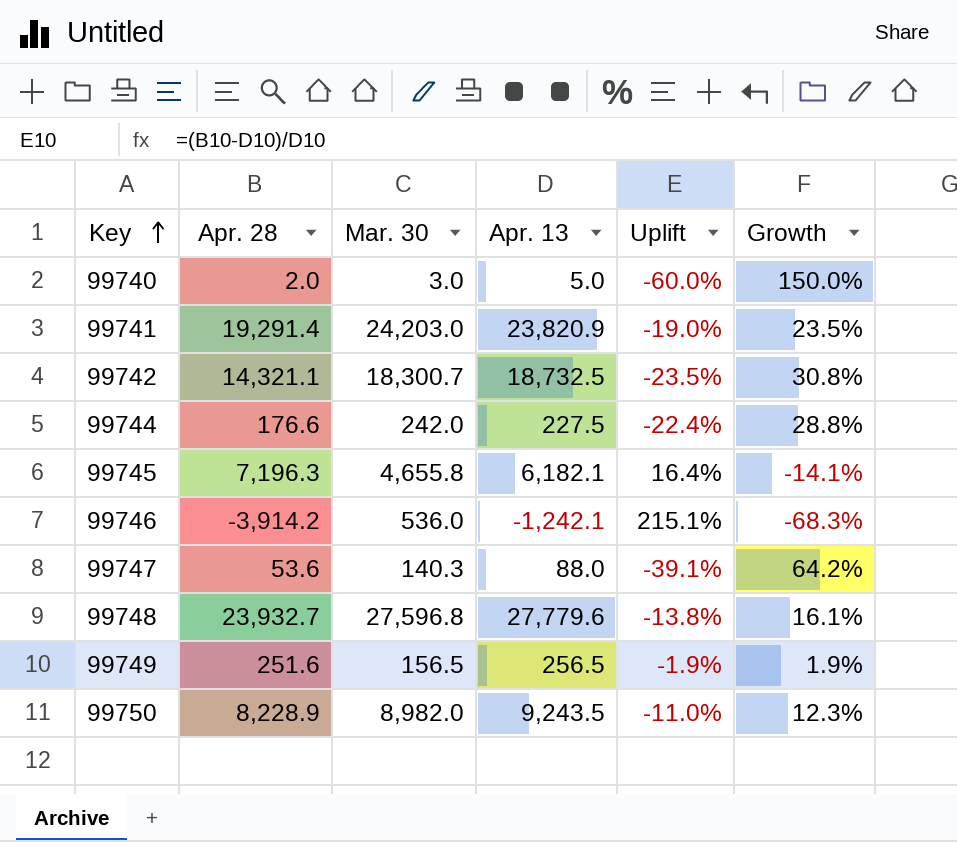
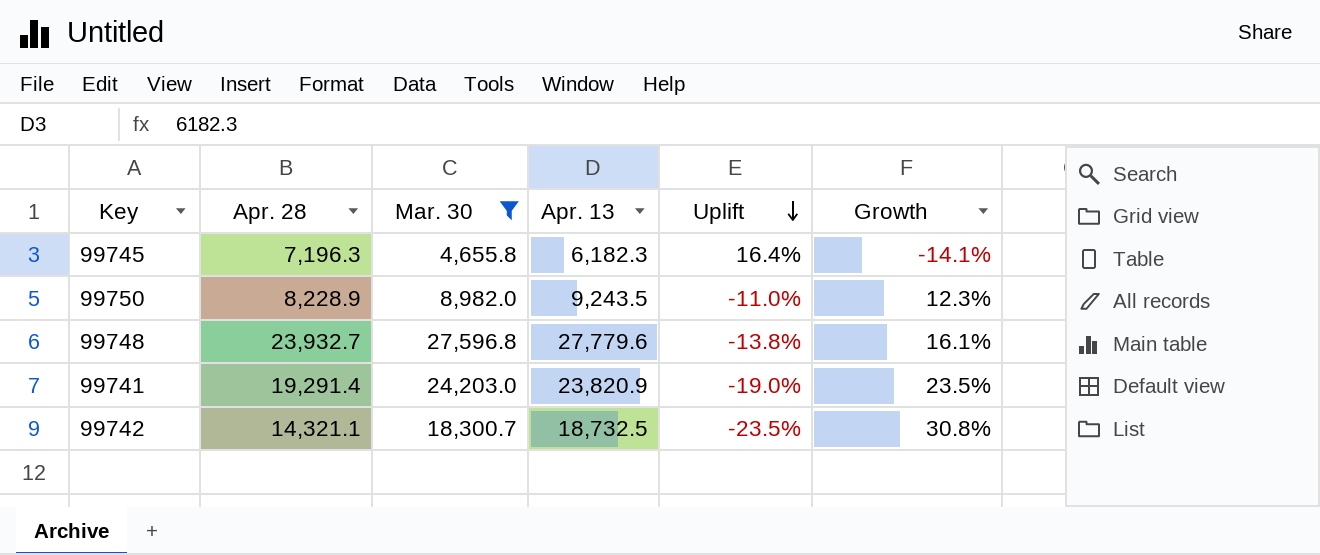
filter: none -> Mar. 30 >= 4,655.8
row order: Key ascending -> Uplift descending
99745 | Apr. 13: 6,182.1 -> 6,182.3

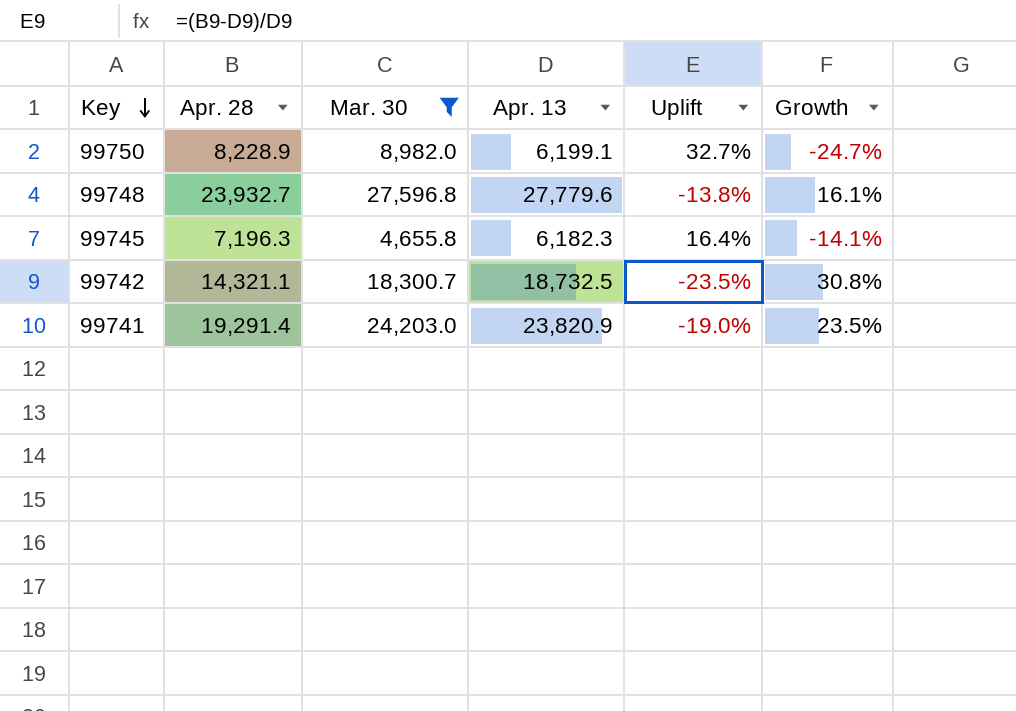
row order: Uplift descending -> Key descending
99750 | Apr. 13: 9,243.5 -> 6,199.1
99750 | Uplift: -11.0% -> 32.7%
99750 | Growth: 12.3% -> -24.7%

